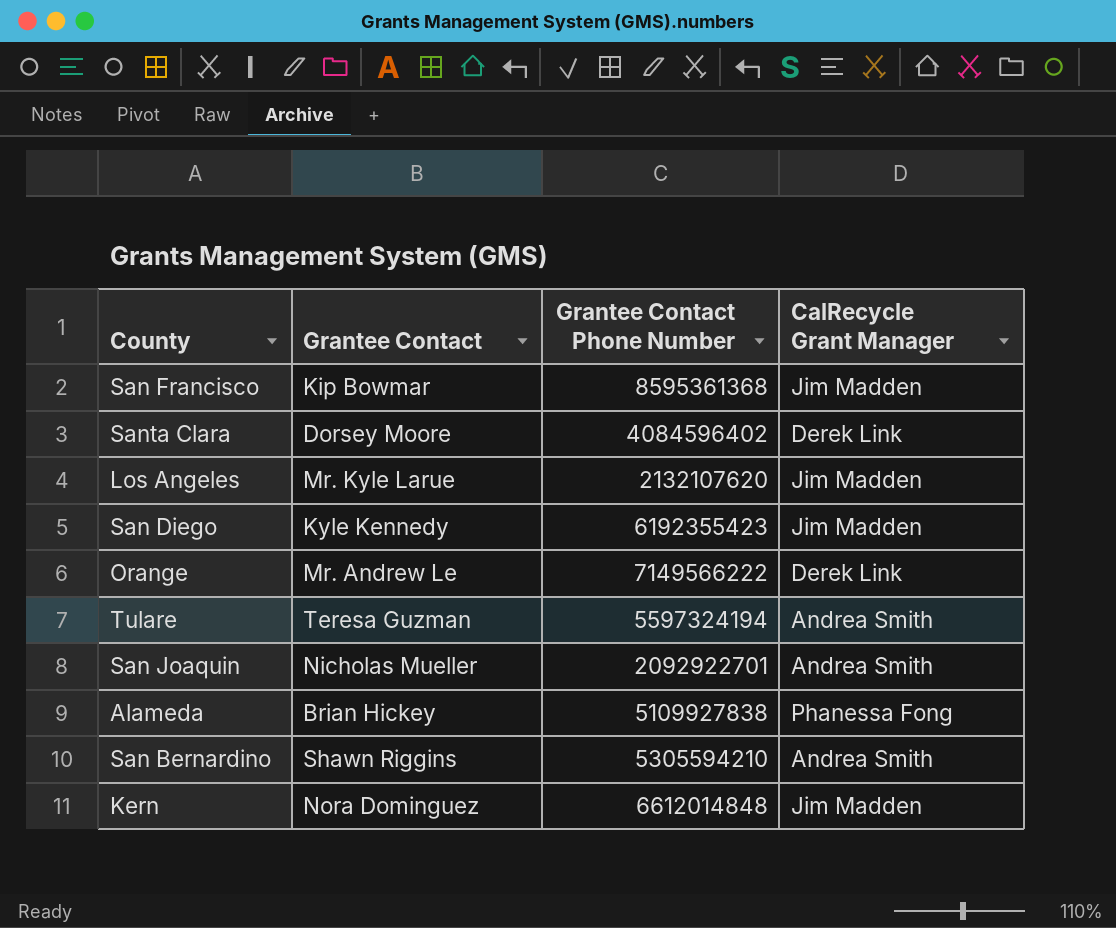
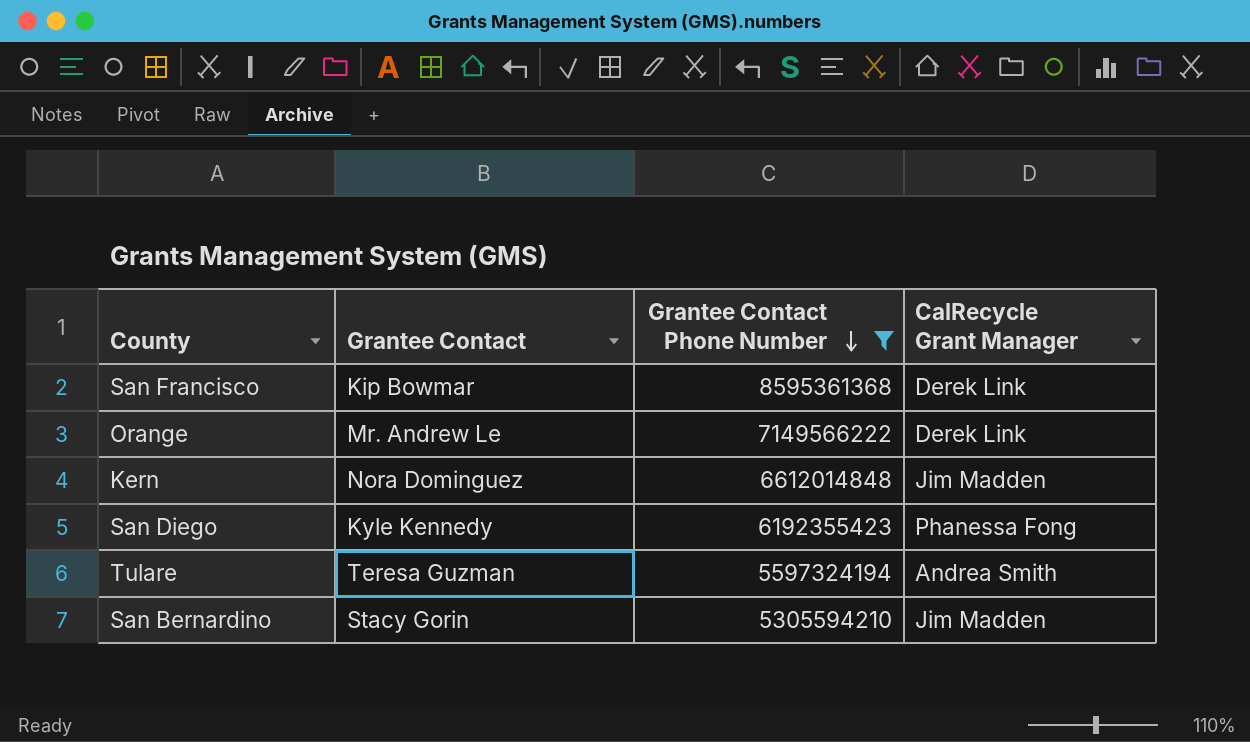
filter: none -> Grantee Contact Phone Number >= 5305594210
row order: none -> Grantee Contact Phone Number descending
San Francisco | CalRecycle Grant Manager: Jim Madden -> Derek Link
San Diego | CalRecycle Grant Manager: Jim Madden -> Phanessa Fong
San Bernardino | Grantee Contact: Shawn Riggins -> Stacy Gorin
San Bernardino | CalRecycle Grant Manager: Andrea Smith -> Jim Madden

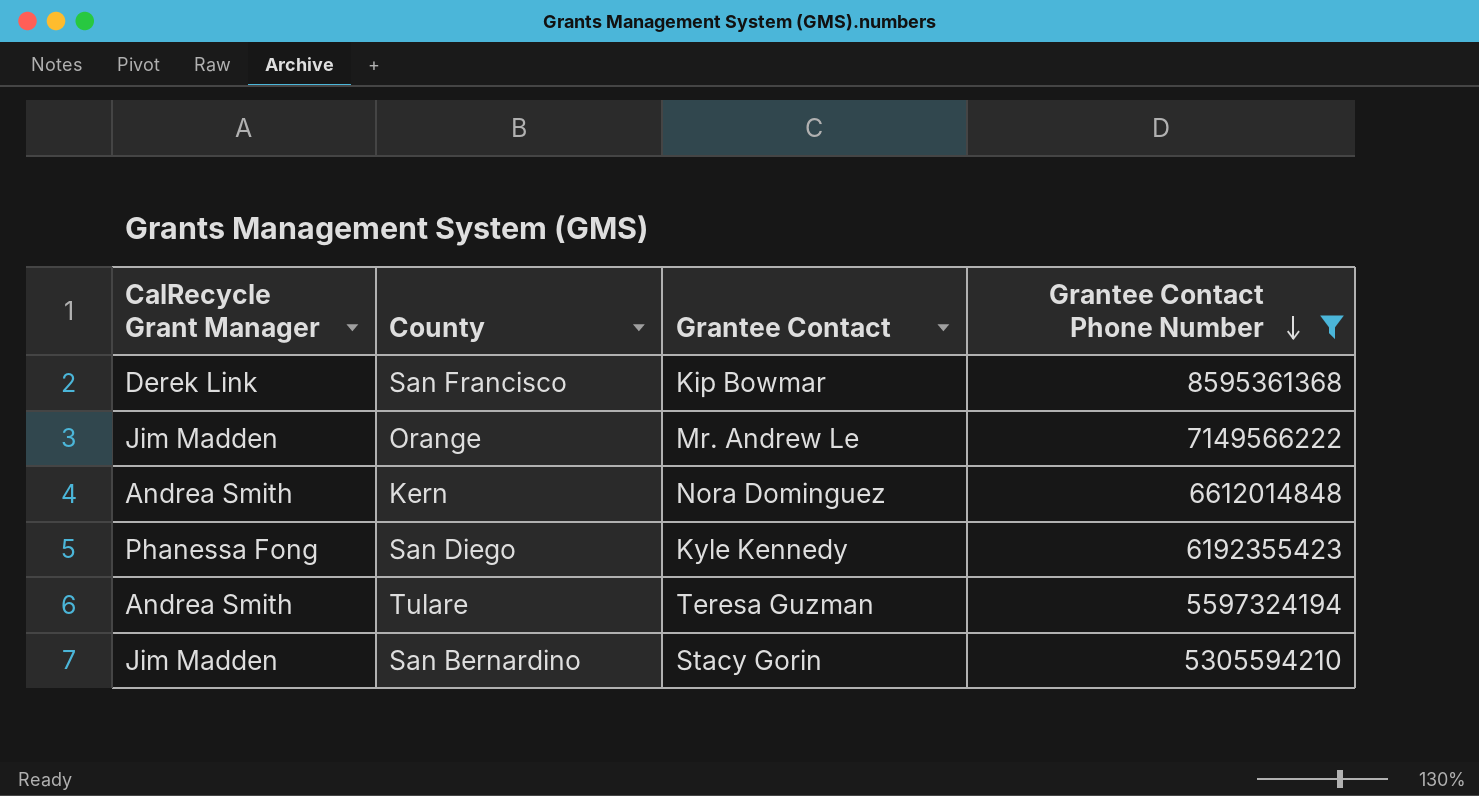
column CalRecycle Grant Manager | position: 4 -> 1
Orange | CalRecycle Grant Manager: Derek Link -> Jim Madden
Kern | CalRecycle Grant Manager: Jim Madden -> Andrea Smith

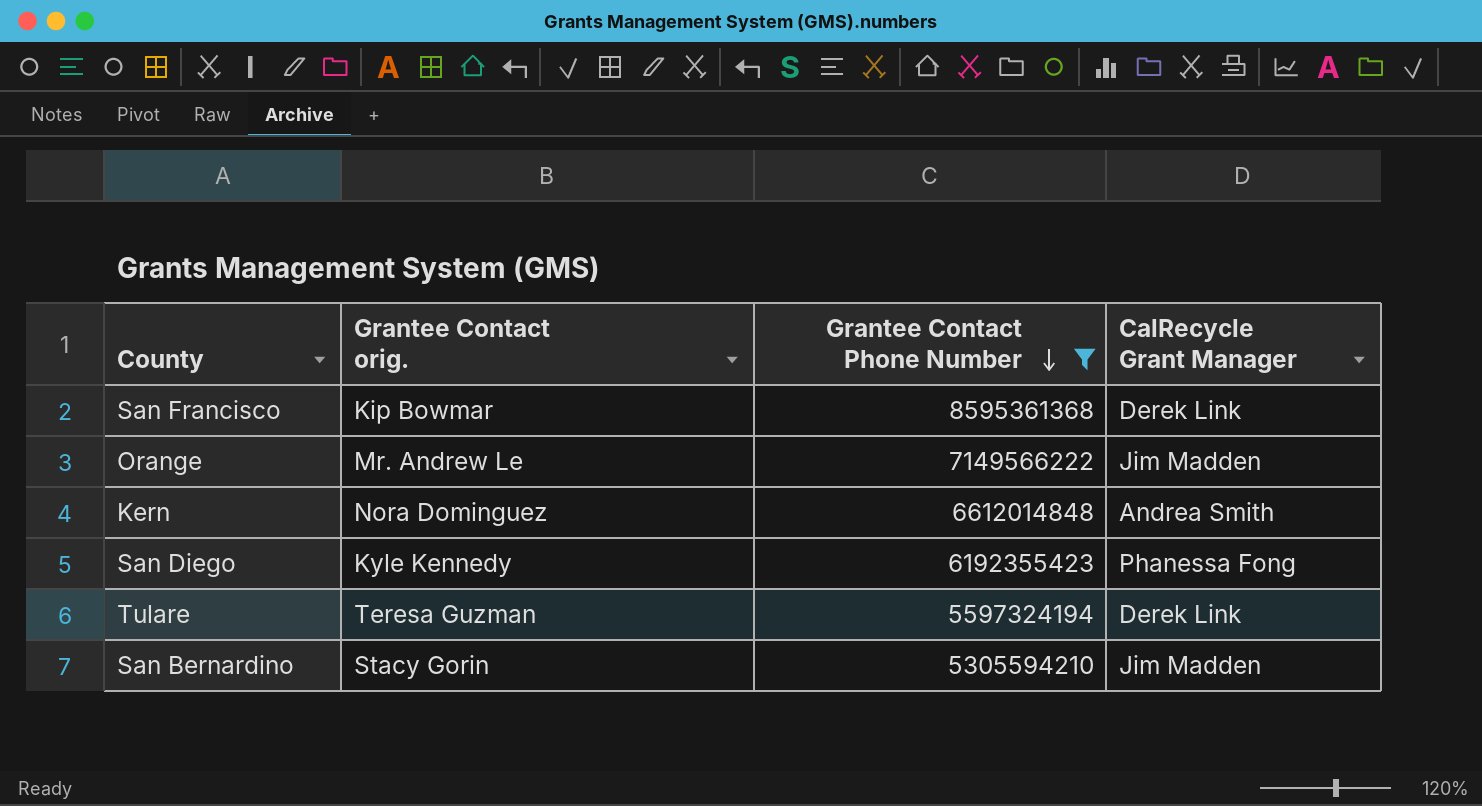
column name: Grantee Contact -> Grantee Contact orig.
column CalRecycle Grant Manager | position: 1 -> 4
Tulare | CalRecycle Grant Manager: Andrea Smith -> Derek Link

